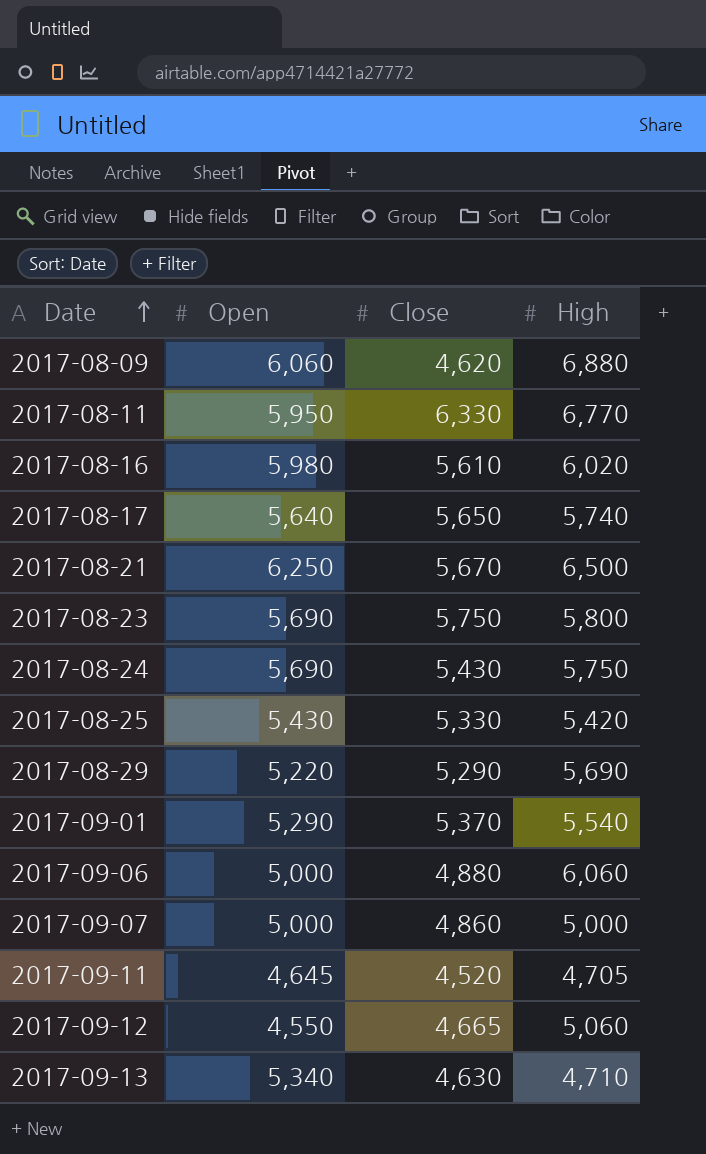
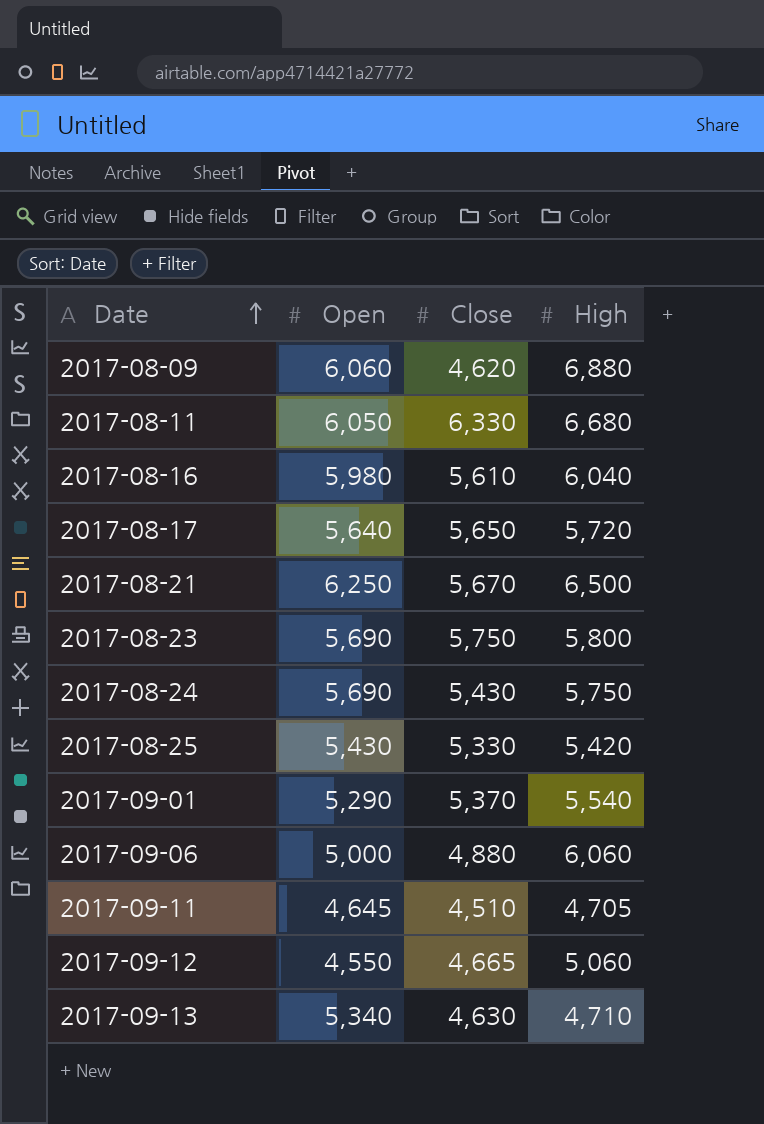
row 2017-08-29: 5,220 | 5,290 | 5,690 -> none
row 2017-09-07: 5,000 | 4,860 | 5,000 -> none
2017-08-11 | Open: 5,950 -> 6,050
2017-08-11 | High: 6,770 -> 6,680
2017-08-16 | High: 6,020 -> 6,040
2017-08-17 | High: 5,740 -> 5,720
2017-09-11 | Close: 4,520 -> 4,510

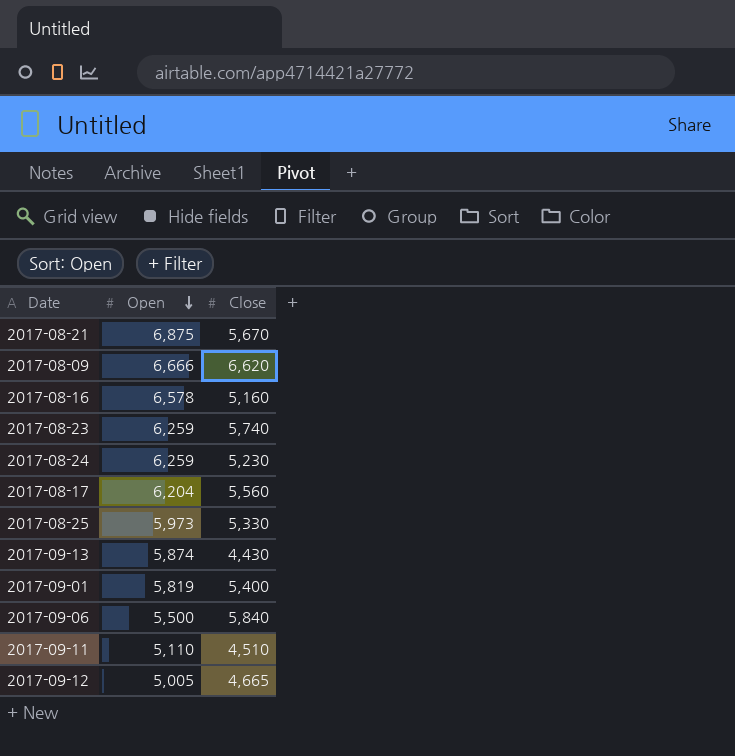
row order: Date ascending -> Open descending
column High | position: 4 -> none
row 2017-08-11: 6,050 | 6,330 | 6,680 -> none
2017-08-21 | Open: 6,250 -> 6,875
2017-08-09 | Open: 6,060 -> 6,666
2017-08-09 | Close: 4,620 -> 6,620
2017-08-16 | Open: 5,980 -> 6,578
2017-08-16 | Close: 5,610 -> 5,160
2017-08-23 | Open: 5,690 -> 6,259
2017-08-23 | Close: 5,750 -> 5,740
2017-08-24 | Open: 5,690 -> 6,259
2017-08-24 | Close: 5,430 -> 5,230
2017-08-17 | Open: 5,640 -> 6,204
2017-08-17 | Close: 5,650 -> 5,560
2017-08-25 | Open: 5,430 -> 5,973
2017-09-13 | Open: 5,340 -> 5,874
2017-09-13 | Close: 4,630 -> 4,430
2017-09-01 | Open: 5,290 -> 5,819
2017-09-01 | Close: 5,370 -> 5,400
2017-09-06 | Open: 5,000 -> 5,500
2017-09-06 | Close: 4,880 -> 5,840
2017-09-11 | Open: 4,645 -> 5,110
2017-09-12 | Open: 4,550 -> 5,005

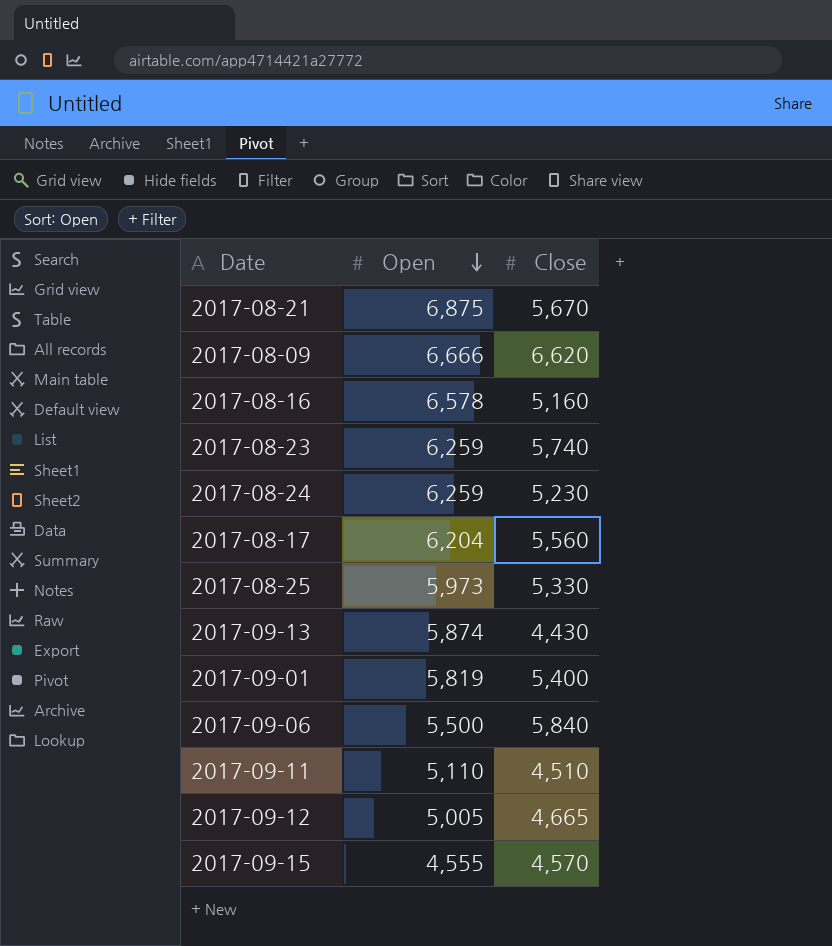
row 2017-09-15: none -> 4,555 | 4,570

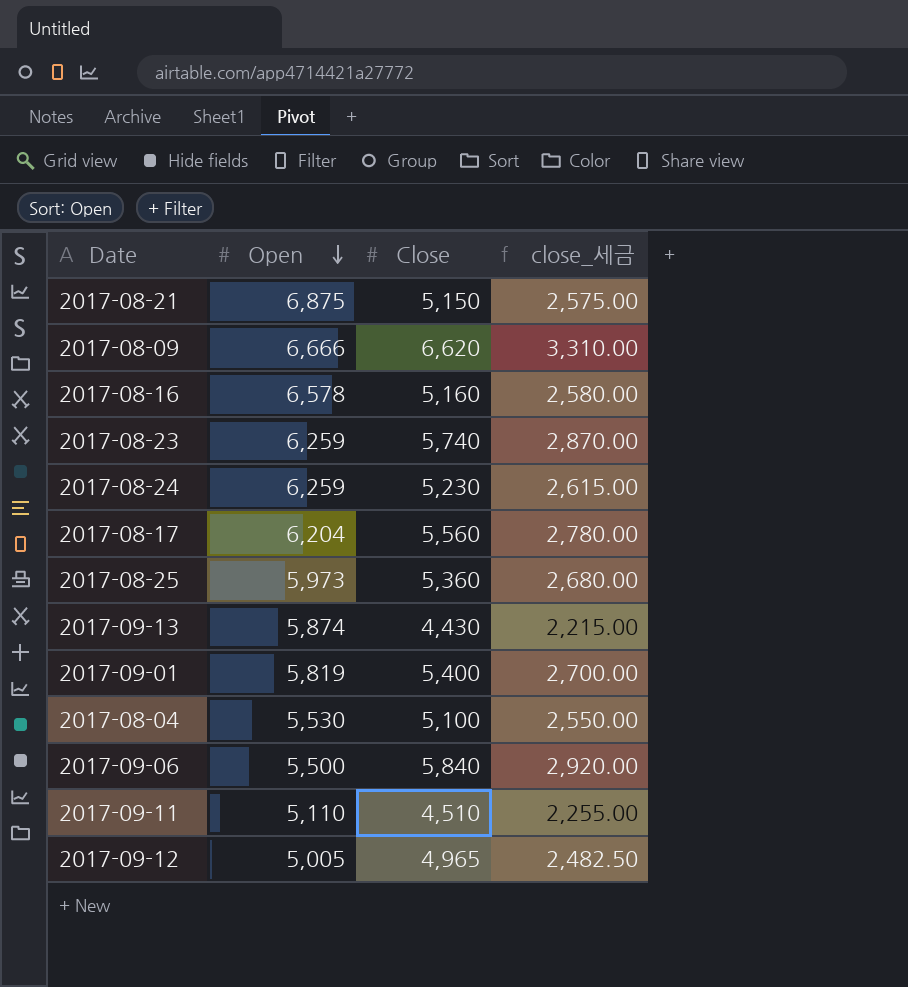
column close_세금 | formula: none -> [Close] * 0.5
row 2017-09-15: 4,555 | 4,570 -> none
2017-08-21 | Close: 5,670 -> 5,150
2017-08-25 | Close: 5,330 -> 5,360
row 2017-08-04: none -> 5,530 | 5,100 | 2,550.00
2017-09-12 | Close: 4,665 -> 4,965

